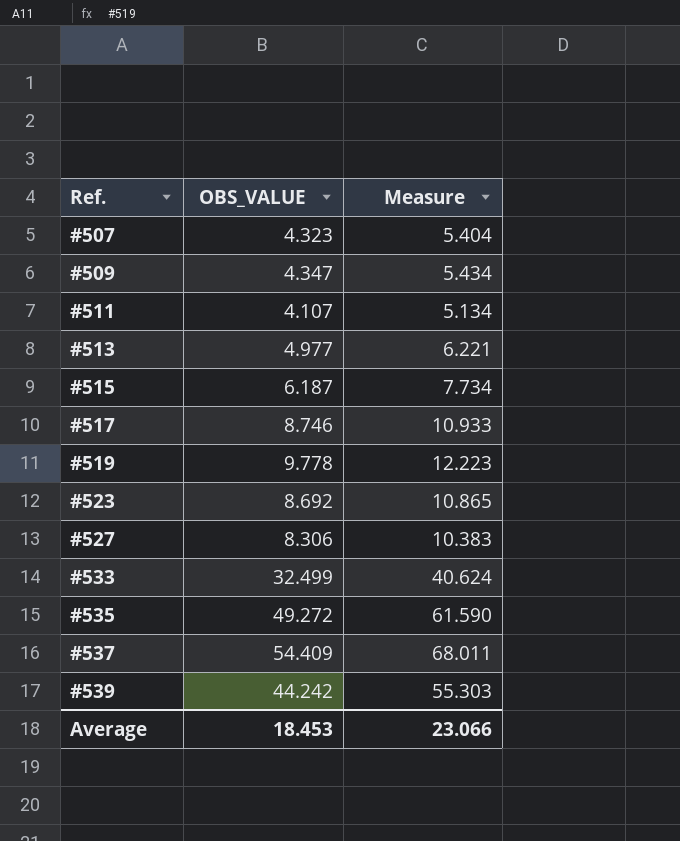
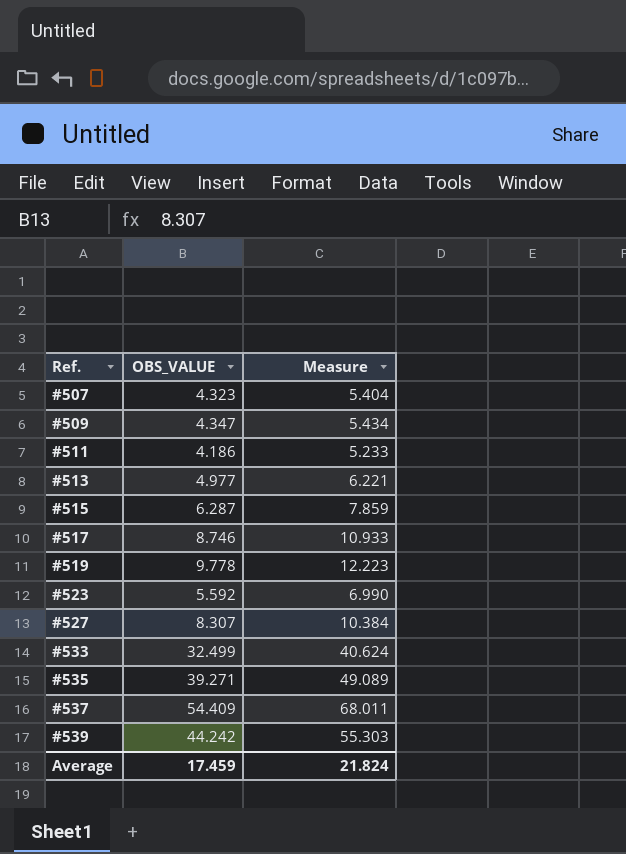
#511 | OBS_VALUE: 4.107 -> 4.186
#511 | Measure: 5.134 -> 5.233
#515 | OBS_VALUE: 6.187 -> 6.287
#515 | Measure: 7.734 -> 7.859
#523 | OBS_VALUE: 8.692 -> 5.592
#523 | Measure: 10.865 -> 6.990
#527 | OBS_VALUE: 8.306 -> 8.307
#527 | Measure: 10.383 -> 10.384
#535 | OBS_VALUE: 49.272 -> 39.271
#535 | Measure: 61.590 -> 49.089
Average | OBS_VALUE: 18.453 -> 17.459
Average | Measure: 23.066 -> 21.824

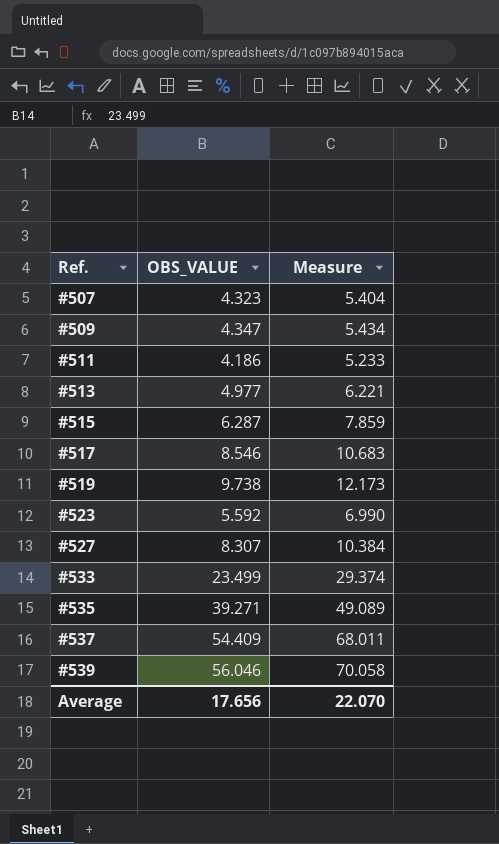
#517 | OBS_VALUE: 8.746 -> 8.546
#517 | Measure: 10.933 -> 10.683
#519 | OBS_VALUE: 9.778 -> 9.738
#519 | Measure: 12.223 -> 12.173
#533 | OBS_VALUE: 32.499 -> 23.499
#533 | Measure: 40.624 -> 29.374
#539 | OBS_VALUE: 44.242 -> 56.046
#539 | Measure: 55.303 -> 70.058
Average | OBS_VALUE: 17.459 -> 17.656
Average | Measure: 21.824 -> 22.070

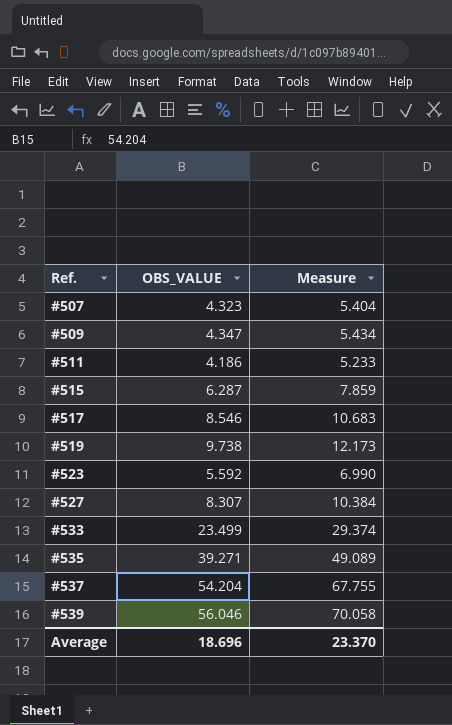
row #513: 4.977 | 6.221 -> none
#537 | OBS_VALUE: 54.409 -> 54.204
#537 | Measure: 68.011 -> 67.755
Average | OBS_VALUE: 17.656 -> 18.696
Average | Measure: 22.070 -> 23.370

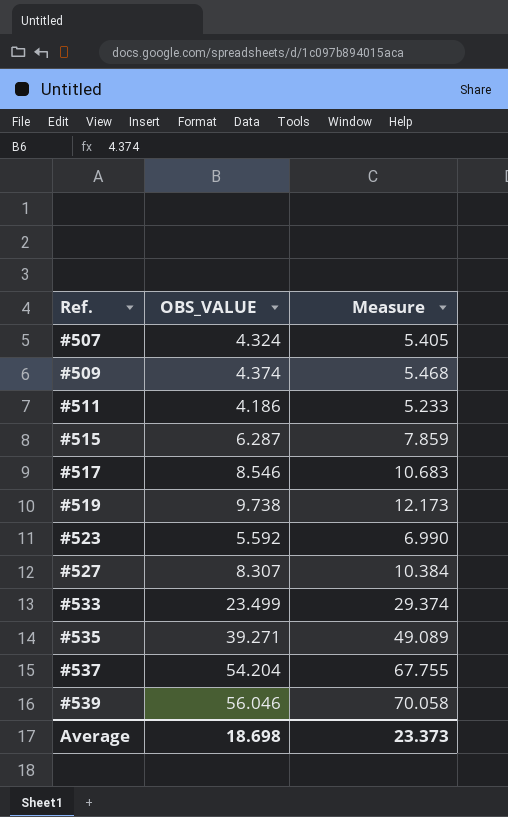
#507 | OBS_VALUE: 4.323 -> 4.324
#507 | Measure: 5.404 -> 5.405
#509 | OBS_VALUE: 4.347 -> 4.374
#509 | Measure: 5.434 -> 5.468
Average | OBS_VALUE: 18.696 -> 18.698
Average | Measure: 23.370 -> 23.373

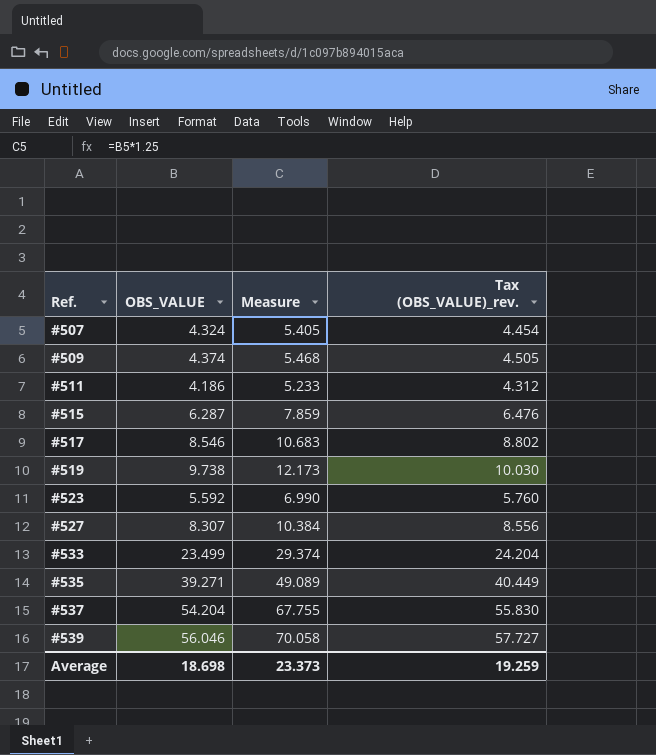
column Tax (OBS_VALUE)_rev. | formula: none -> [OBS_VALUE] * 1.03

